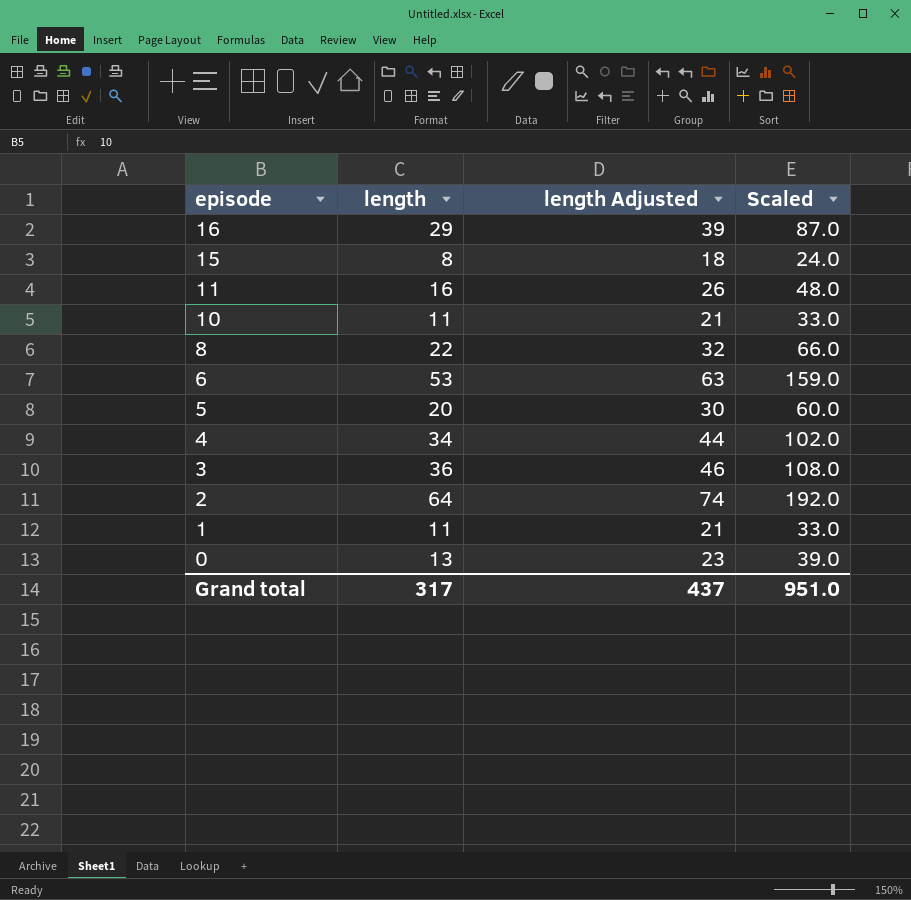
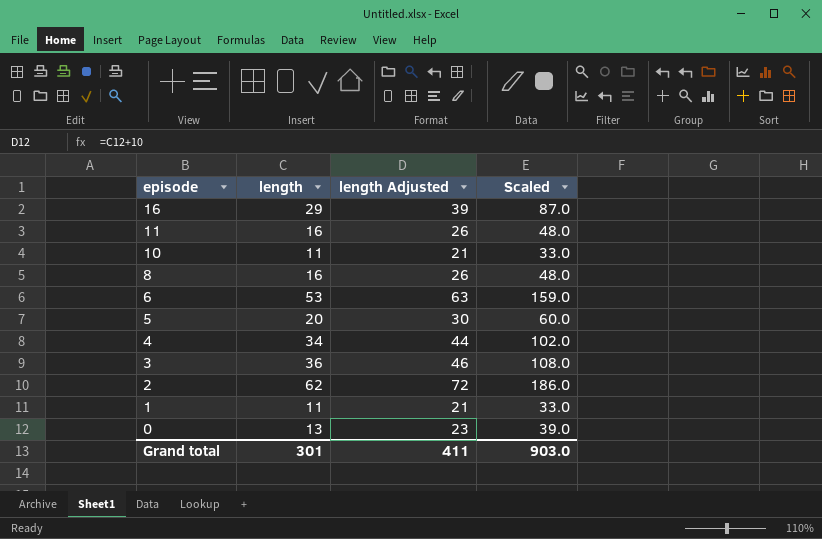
row 15: 8 | 18 | 24.0 -> none
8 | length: 22 -> 16
8 | length Adjusted: 32 -> 26
8 | Scaled: 66.0 -> 48.0
2 | length: 64 -> 62
2 | length Adjusted: 74 -> 72
2 | Scaled: 192.0 -> 186.0
Grand total | length: 317 -> 301
Grand total | length Adjusted: 437 -> 411
Grand total | Scaled: 951.0 -> 903.0

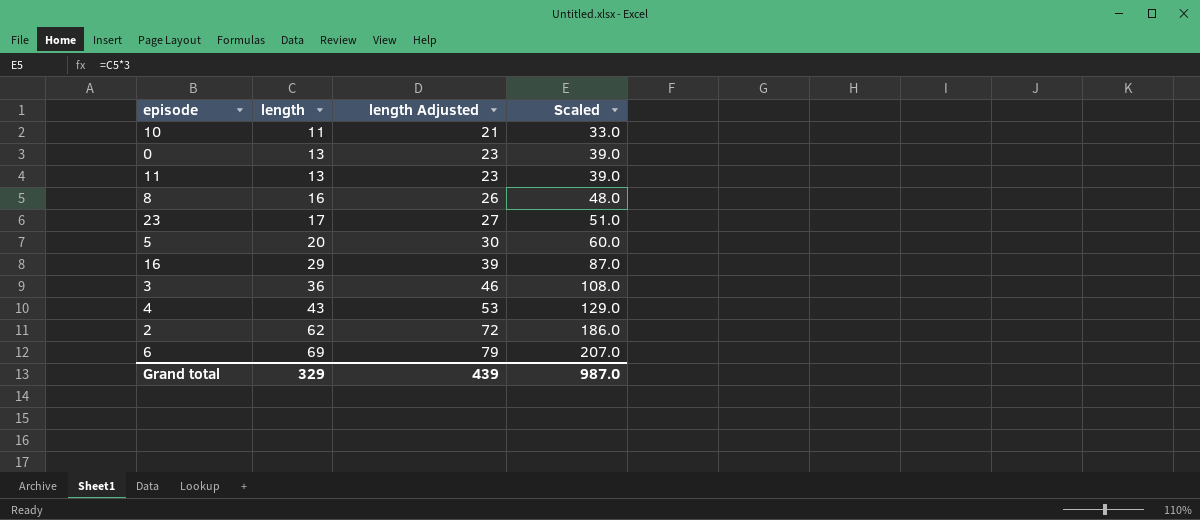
row order: episode descending -> length ascending
row 1: 11 | 21 | 33.0 -> none
11 | length: 16 -> 13
11 | length Adjusted: 26 -> 23
11 | Scaled: 48.0 -> 39.0
row 23: none -> 17 | 27 | 51.0
4 | length: 34 -> 43
4 | length Adjusted: 44 -> 53
4 | Scaled: 102.0 -> 129.0
6 | length: 53 -> 69
6 | length Adjusted: 63 -> 79
6 | Scaled: 159.0 -> 207.0
Grand total | length: 301 -> 329
Grand total | length Adjusted: 411 -> 439
Grand total | Scaled: 903.0 -> 987.0

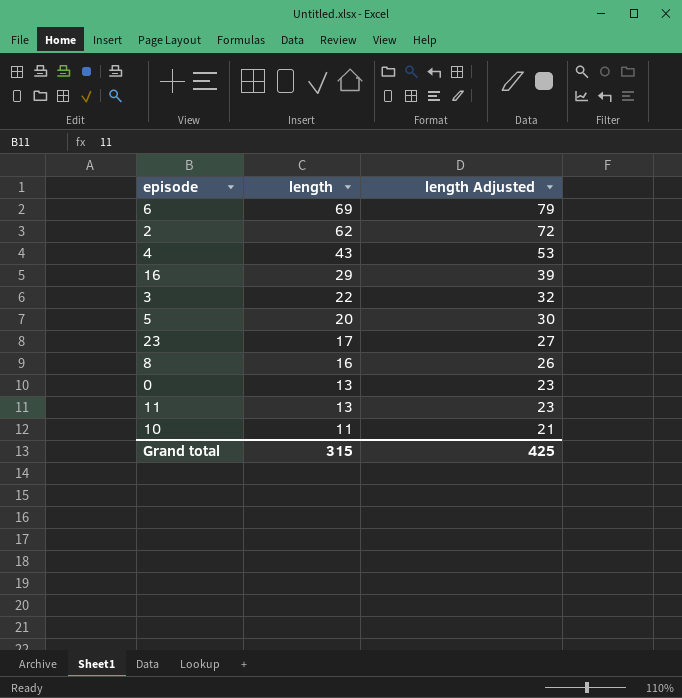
row order: length ascending -> length descending
column Scaled | formula: [length] * 3 -> none
3 | length: 36 -> 22
3 | length Adjusted: 46 -> 32
Grand total | length: 329 -> 315
Grand total | length Adjusted: 439 -> 425

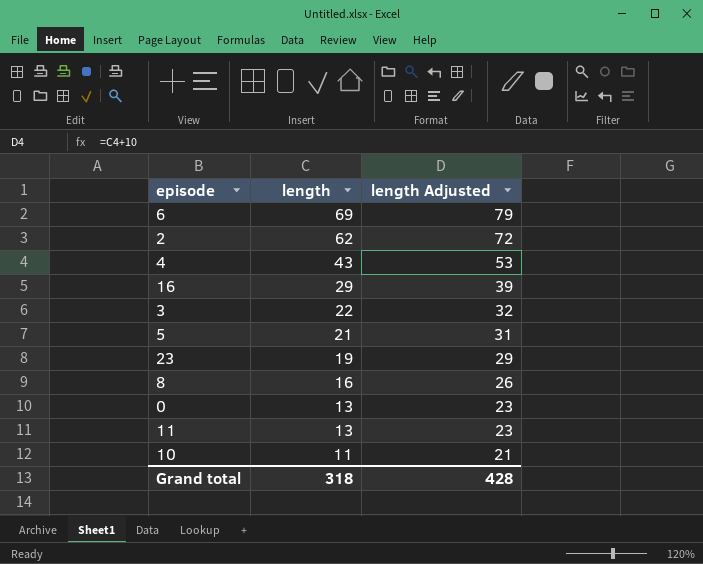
5 | length: 20 -> 21
5 | length Adjusted: 30 -> 31
23 | length: 17 -> 19
23 | length Adjusted: 27 -> 29
Grand total | length: 315 -> 318
Grand total | length Adjusted: 425 -> 428

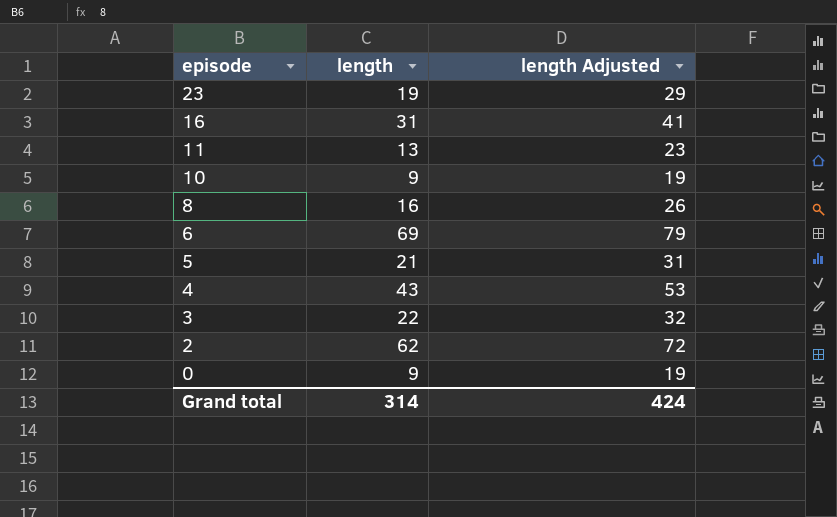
row order: length descending -> episode descending
16 | length: 29 -> 31
16 | length Adjusted: 39 -> 41
10 | length: 11 -> 9
10 | length Adjusted: 21 -> 19
0 | length: 13 -> 9
0 | length Adjusted: 23 -> 19
Grand total | length: 318 -> 314
Grand total | length Adjusted: 428 -> 424

